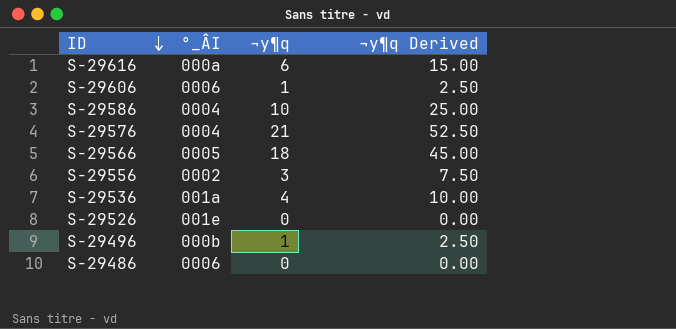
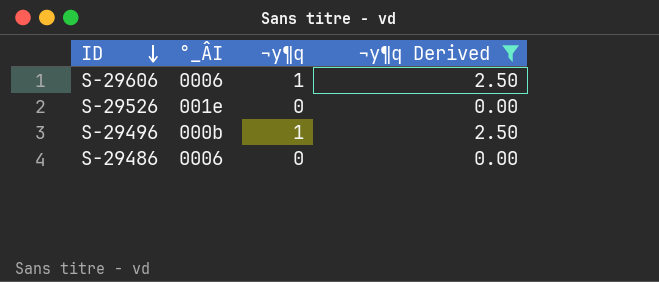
filter: none -> ¬y¶q Derived <= 2.50

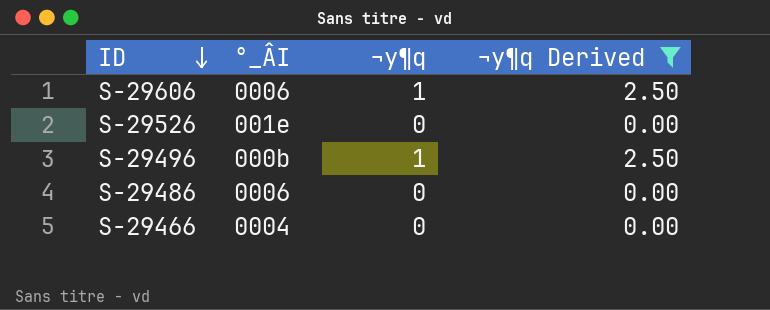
row S-29466: none -> 0004 | 0 | 0.00

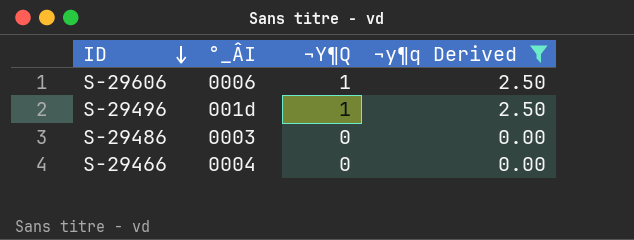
column name: ¬y¶q -> ¬Y¶Q
row S-29526: 001e | 0 | 0.00 -> none
S-29496 | °_ÂI: 000b -> 001d
S-29486 | °_ÂI: 0006 -> 0003

